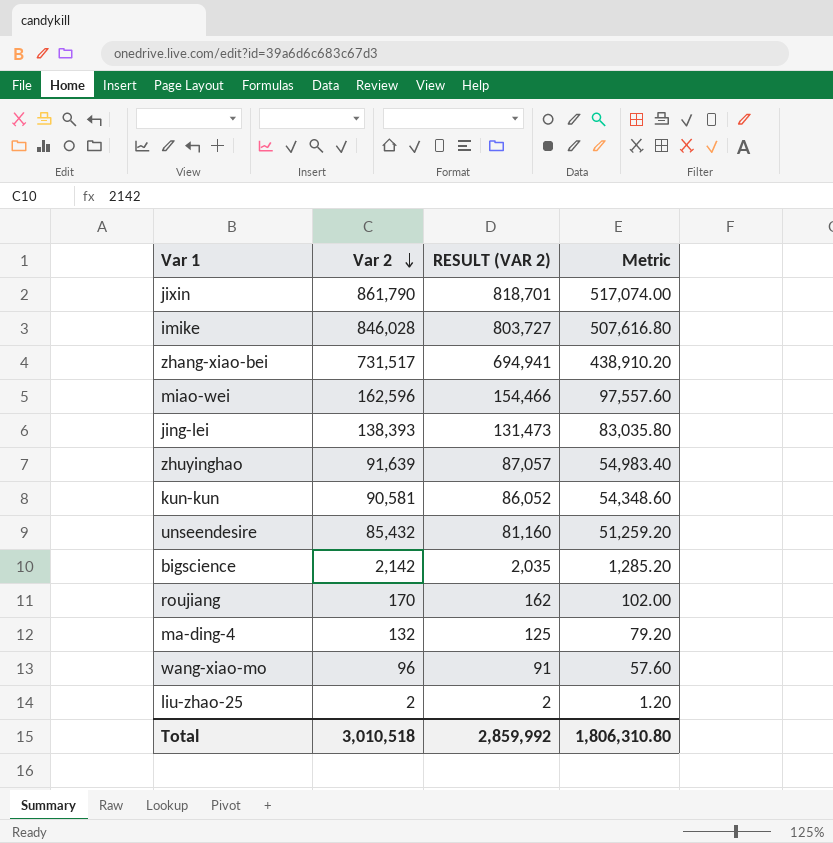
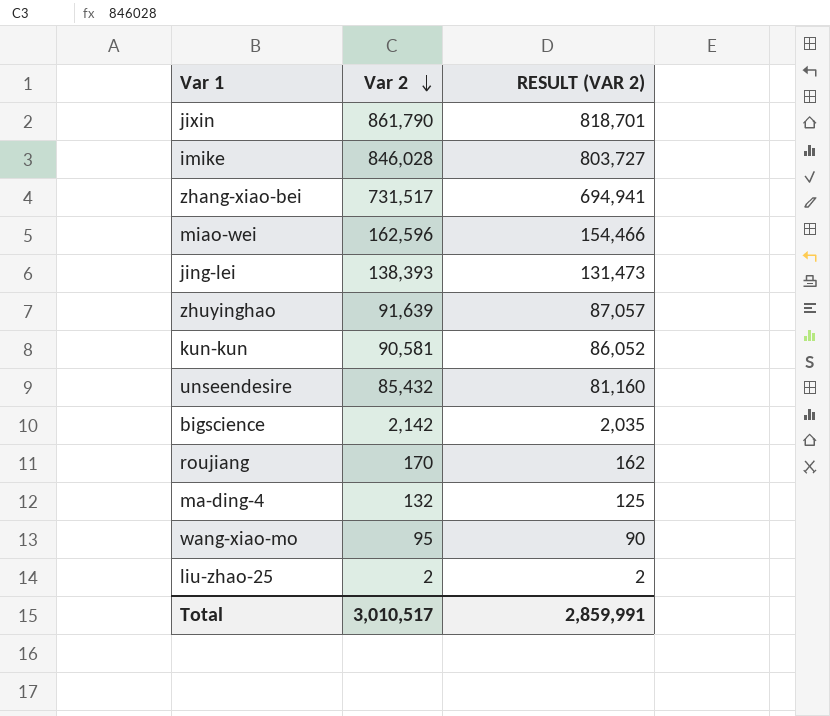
column Metric | formula: [Var 2] * 0.6 -> none
wang-xiao-mo | Var 2: 96 -> 95
wang-xiao-mo | RESULT (VAR 2): 91 -> 90
Total | Var 2: 3,010,518 -> 3,010,517
Total | RESULT (VAR 2): 2,859,992 -> 2,859,991

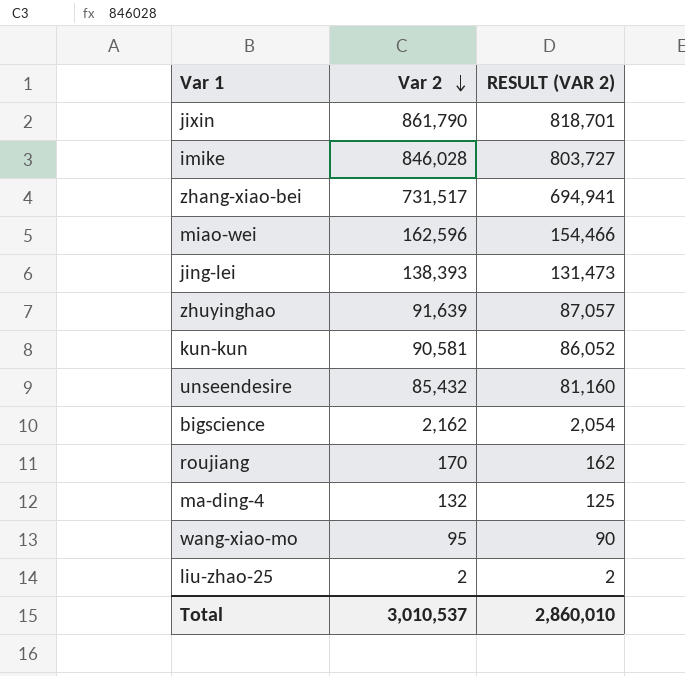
bigscience | Var 2: 2,142 -> 2,162
bigscience | RESULT (VAR 2): 2,035 -> 2,054
Total | Var 2: 3,010,517 -> 3,010,537
Total | RESULT (VAR 2): 2,859,991 -> 2,860,010

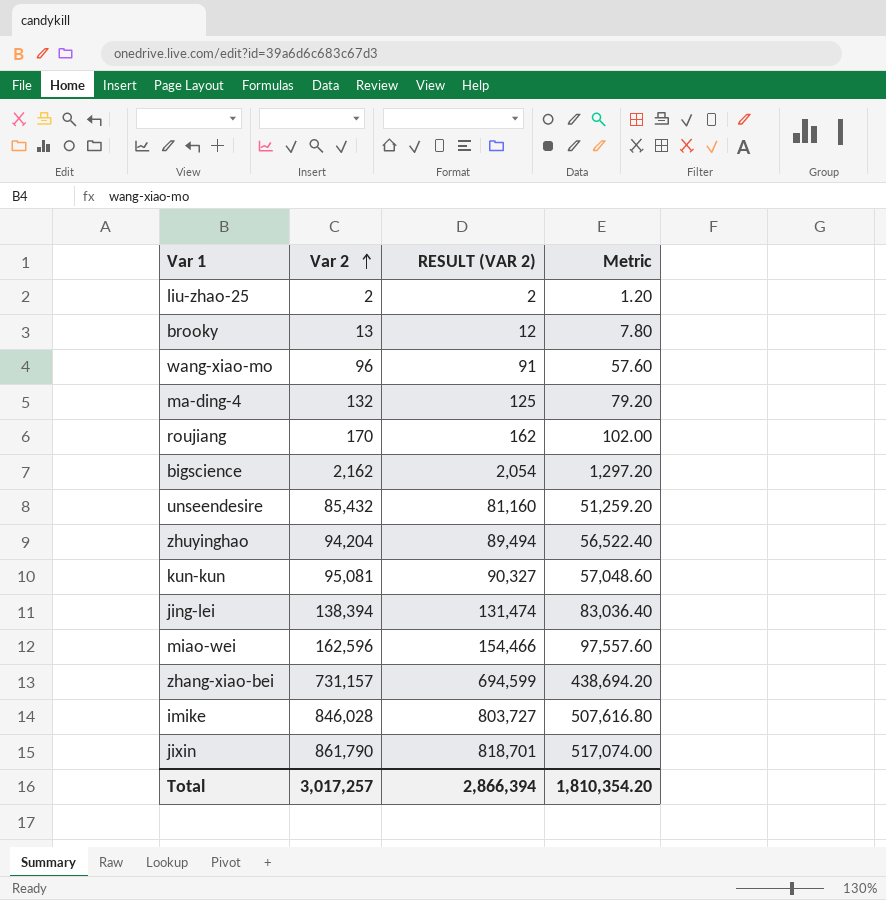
row order: Var 2 descending -> Var 2 ascending
column Metric | formula: none -> [Var 2] * 0.6
row brooky: none -> 13 | 12 | 7.80
wang-xiao-mo | Var 2: 95 -> 96
wang-xiao-mo | RESULT (VAR 2): 90 -> 91
zhuyinghao | Var 2: 91,639 -> 94,204
zhuyinghao | RESULT (VAR 2): 87,057 -> 89,494
kun-kun | Var 2: 90,581 -> 95,081
kun-kun | RESULT (VAR 2): 86,052 -> 90,327
jing-lei | Var 2: 138,393 -> 138,394
jing-lei | RESULT (VAR 2): 131,473 -> 131,474
zhang-xiao-bei | Var 2: 731,517 -> 731,157
zhang-xiao-bei | RESULT (VAR 2): 694,941 -> 694,599
Total | Var 2: 3,010,537 -> 3,017,257
Total | RESULT (VAR 2): 2,860,010 -> 2,866,394

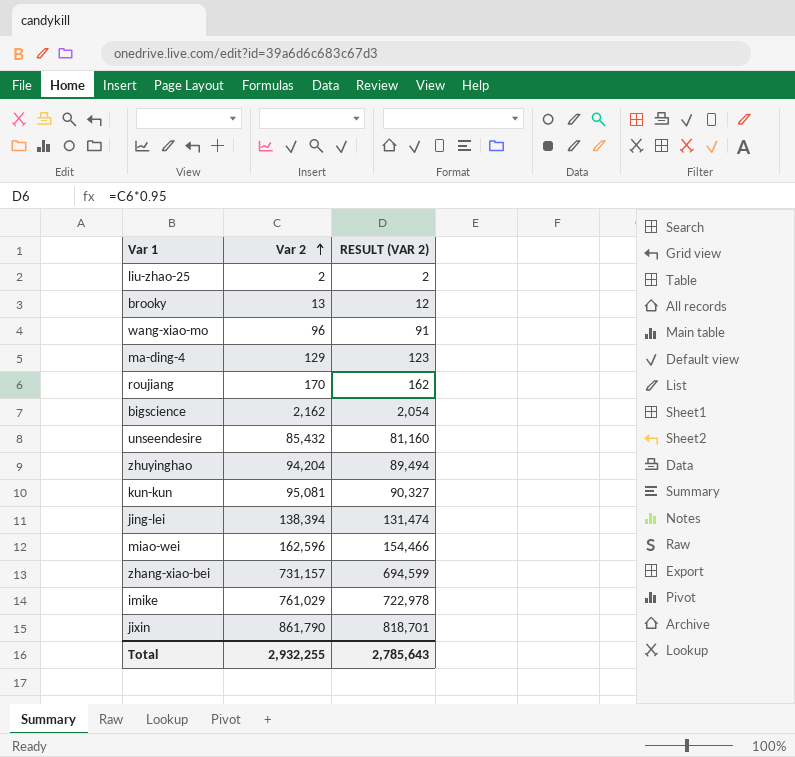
column Metric | formula: [Var 2] * 0.6 -> none
ma-ding-4 | Var 2: 132 -> 129
ma-ding-4 | RESULT (VAR 2): 125 -> 123
imike | Var 2: 846,028 -> 761,029
imike | RESULT (VAR 2): 803,727 -> 722,978
Total | Var 2: 3,017,257 -> 2,932,255
Total | RESULT (VAR 2): 2,866,394 -> 2,785,643

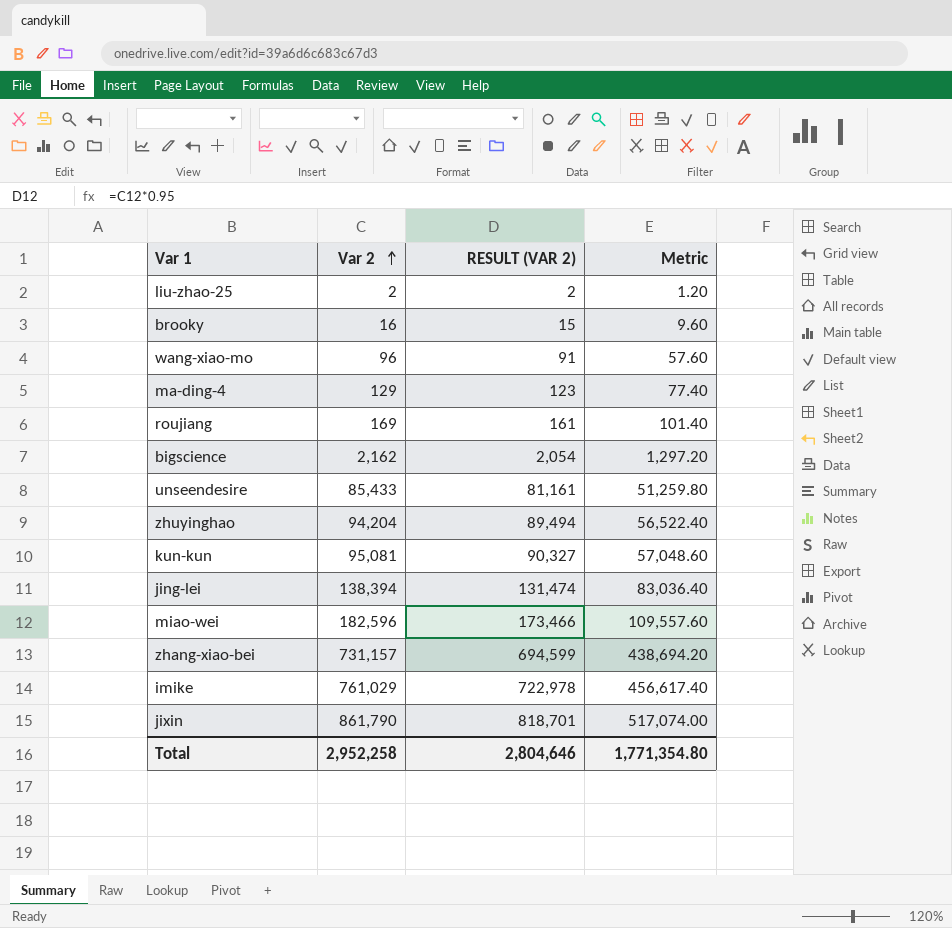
column Metric | formula: none -> [Var 2] * 0.6
brooky | Var 2: 13 -> 16
brooky | RESULT (VAR 2): 12 -> 15
roujiang | Var 2: 170 -> 169
roujiang | RESULT (VAR 2): 162 -> 161
unseendesire | Var 2: 85,432 -> 85,433
unseendesire | RESULT (VAR 2): 81,160 -> 81,161
miao-wei | Var 2: 162,596 -> 182,596
miao-wei | RESULT (VAR 2): 154,466 -> 173,466
Total | Var 2: 2,932,255 -> 2,952,258
Total | RESULT (VAR 2): 2,785,643 -> 2,804,646

